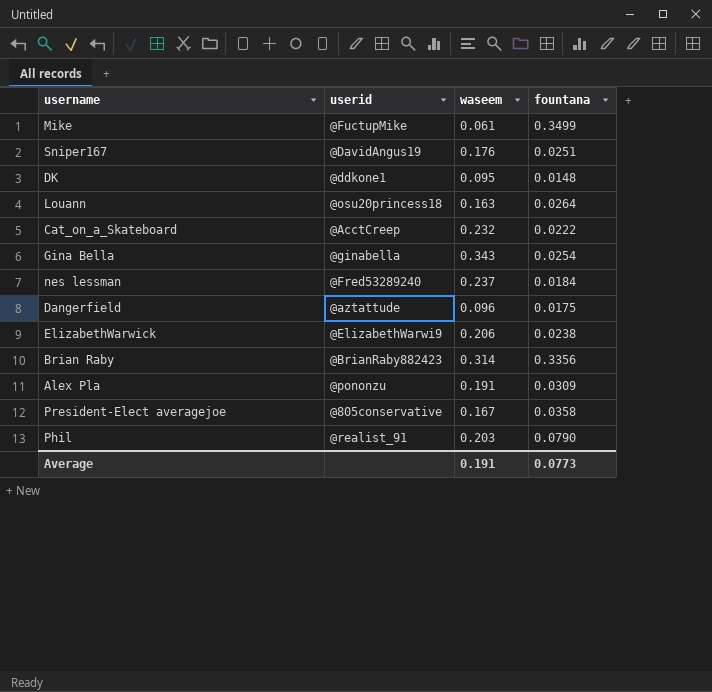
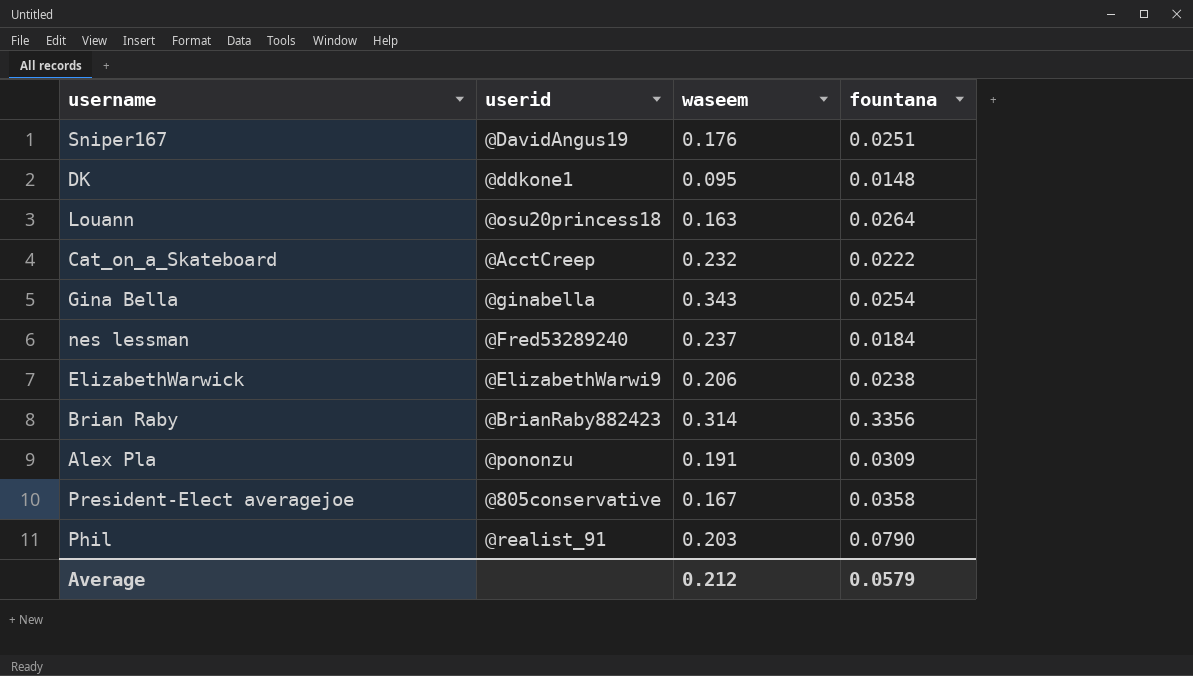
row Mike: @FuctupMike | 0.061 | 0.3499 -> none
row Dangerfield: @aztattude | 0.096 | 0.0175 -> none
Average | waseem: 0.191 -> 0.212
Average | fountana: 0.0773 -> 0.0579

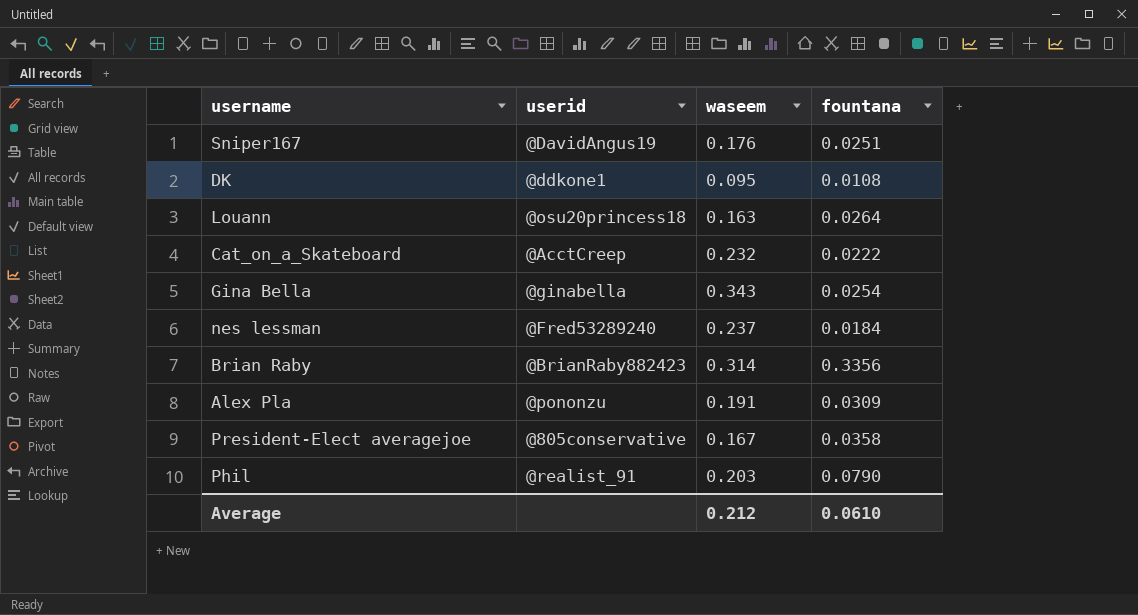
row ElizabethWarwick: @ElizabethWarwi9 | 0.206 | 0.0238 -> none
DK | fountana: 0.0148 -> 0.0108
Average | fountana: 0.0579 -> 0.0610

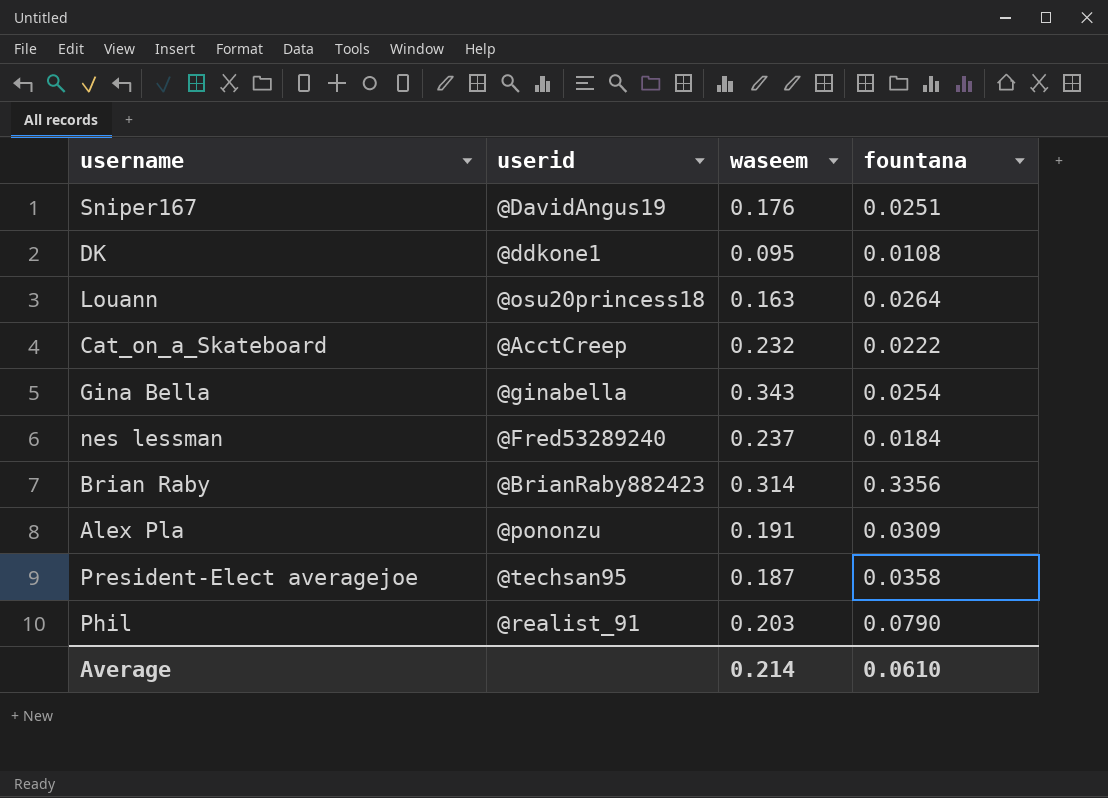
President-Elect averagejoe | userid: @805conservative -> @techsan95
President-Elect averagejoe | waseem: 0.167 -> 0.187
Average | waseem: 0.212 -> 0.214

